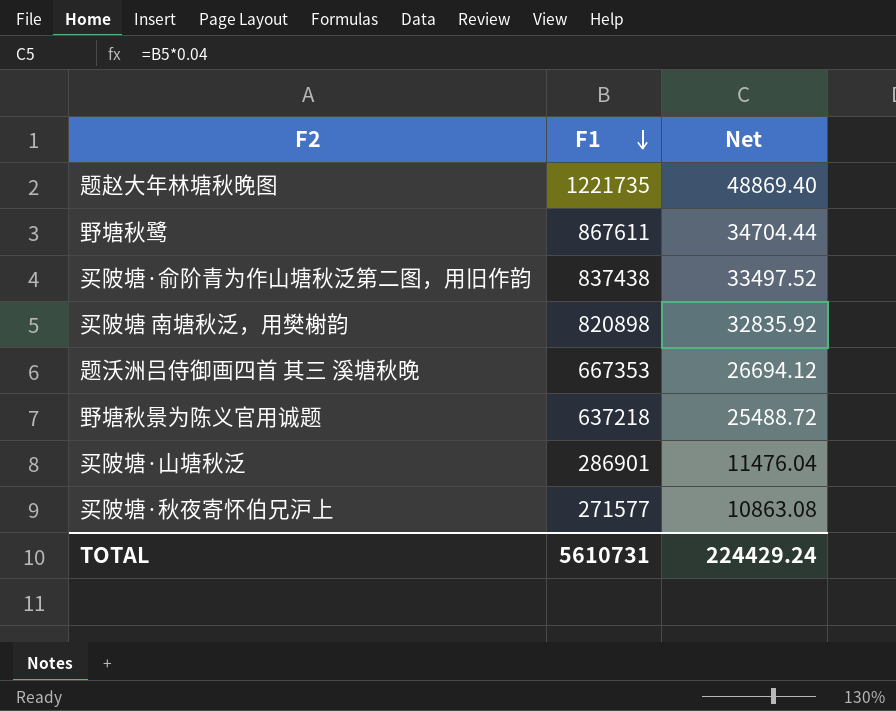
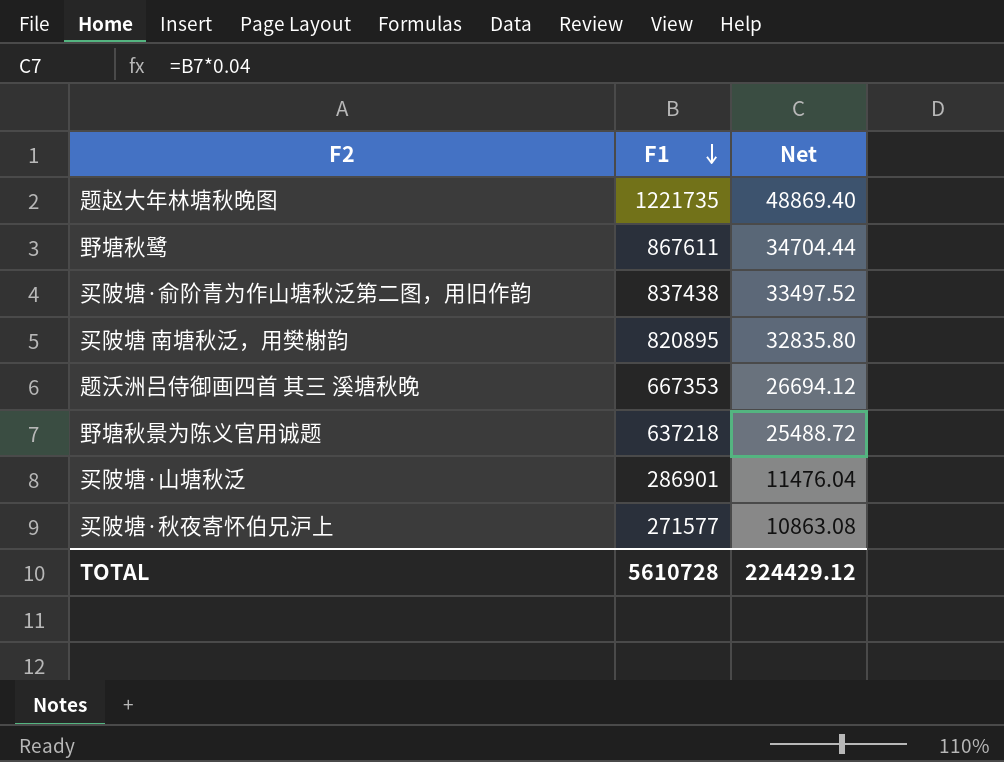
买陂塘 南塘秋泛，用樊榭韵 | F1: 820898 -> 820895
买陂塘 南塘秋泛，用樊榭韵 | Net: 32835.92 -> 32835.80
TOTAL | F1: 5610731 -> 5610728
TOTAL | Net: 224429.24 -> 224429.12

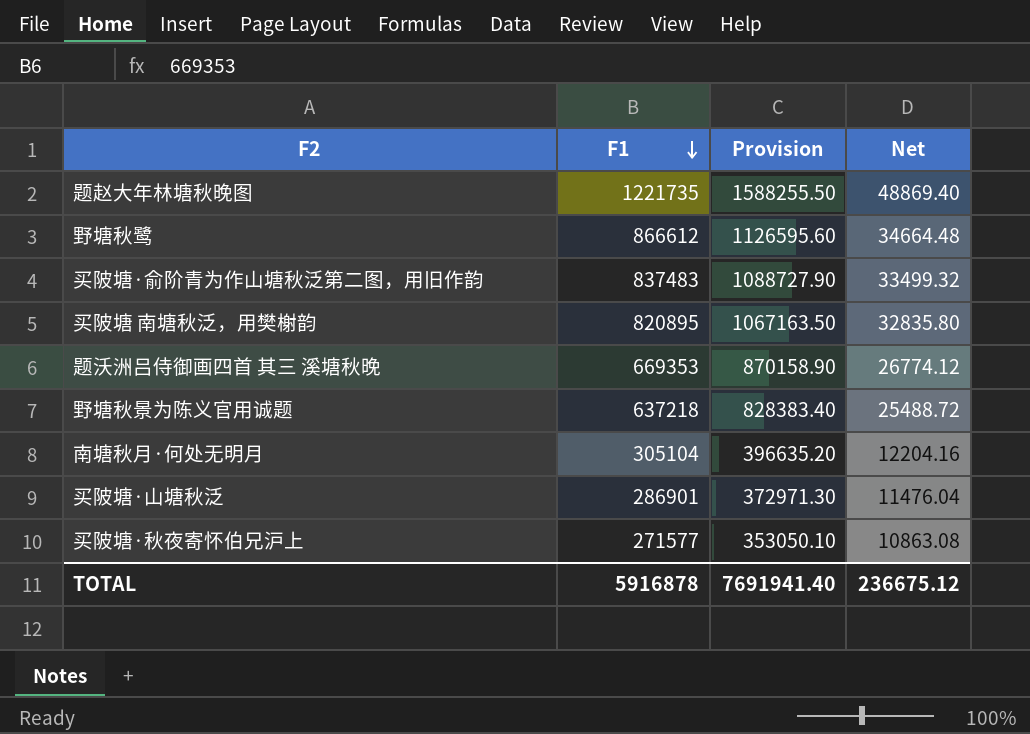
column Provision | formula: none -> [F1] * 1.3
野塘秋鹭 | F1: 867611 -> 866612
野塘秋鹭 | Net: 34704.44 -> 34664.48
买陂塘·俞阶青为作山塘秋泛第二图，用旧作韵 | F1: 837438 -> 837483
买陂塘·俞阶青为作山塘秋泛第二图，用旧作韵 | Net: 33497.52 -> 33499.32
题沃洲吕侍御画四首 其三 溪塘秋晚 | F1: 667353 -> 669353
题沃洲吕侍御画四首 其三 溪塘秋晚 | Net: 26694.12 -> 26774.12
row 南塘秋月·何处无明月: none -> 305104 | 396635.20 | 12204.16
TOTAL | F1: 5610728 -> 5916878
TOTAL | Net: 224429.12 -> 236675.12

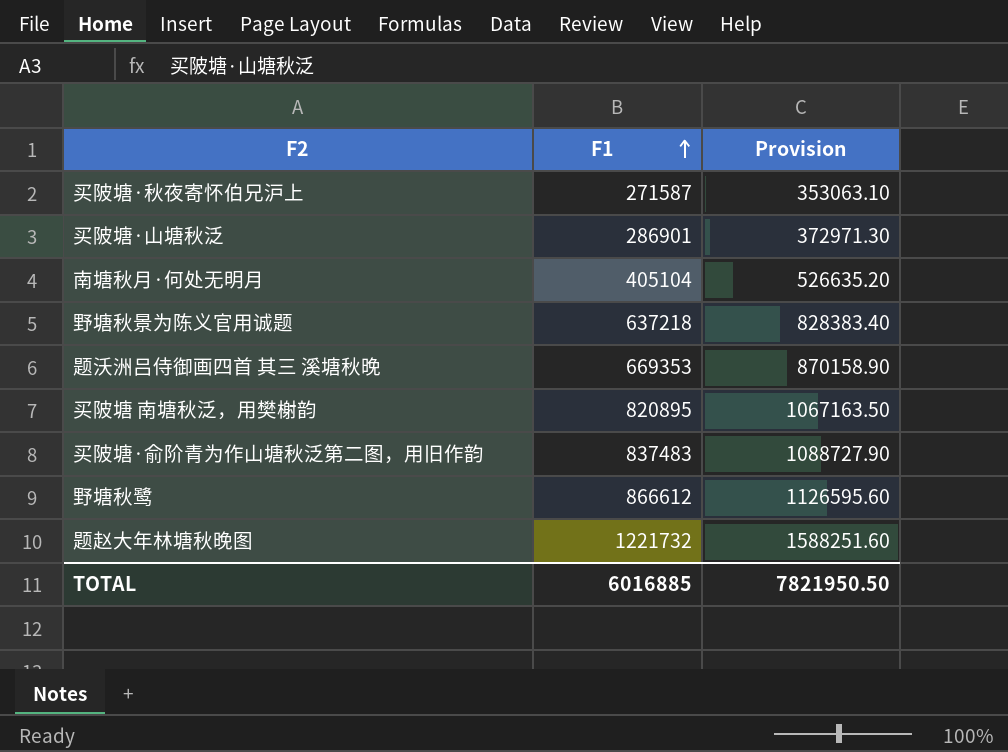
row order: F1 descending -> F1 ascending
column Net | formula: [F1] * 0.04 -> none
买陂塘·秋夜寄怀伯兄沪上 | F1: 271577 -> 271587
买陂塘·秋夜寄怀伯兄沪上 | Provision: 353050.10 -> 353063.10
南塘秋月·何处无明月 | F1: 305104 -> 405104
南塘秋月·何处无明月 | Provision: 396635.20 -> 526635.20
题赵大年林塘秋晚图 | F1: 1221735 -> 1221732
题赵大年林塘秋晚图 | Provision: 1588255.50 -> 1588251.60
TOTAL | F1: 5916878 -> 6016885
TOTAL | Provision: 7691941.40 -> 7821950.50

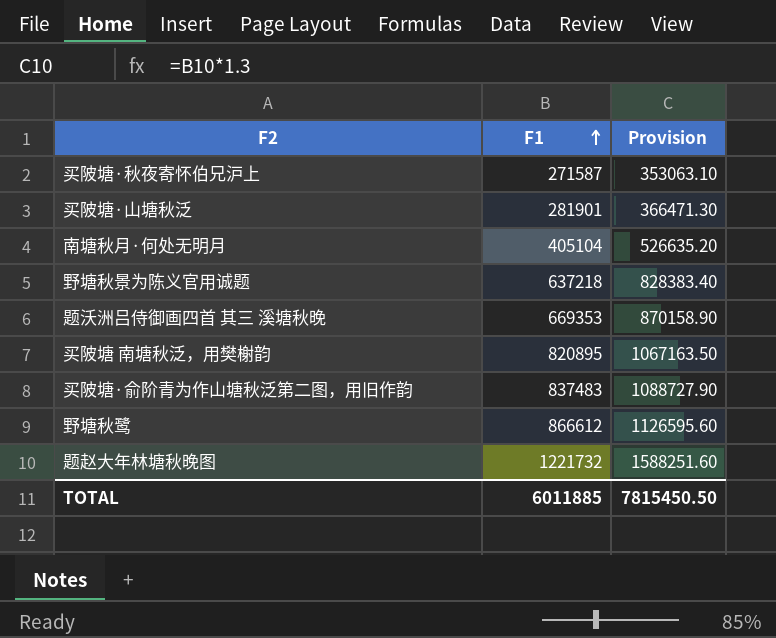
买陂塘·山塘秋泛 | F1: 286901 -> 281901
买陂塘·山塘秋泛 | Provision: 372971.30 -> 366471.30
TOTAL | F1: 6016885 -> 6011885
TOTAL | Provision: 7821950.50 -> 7815450.50

